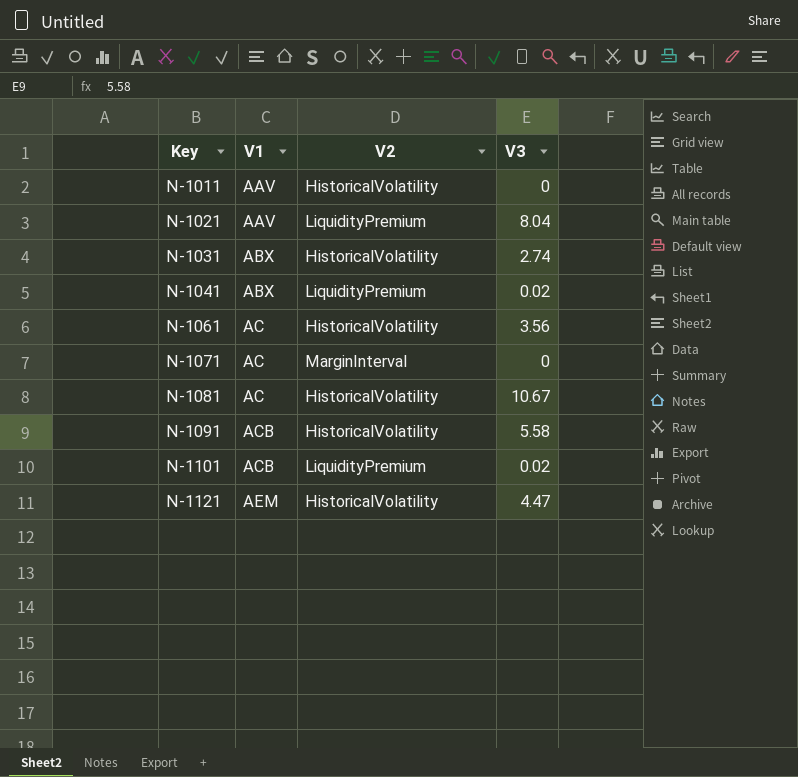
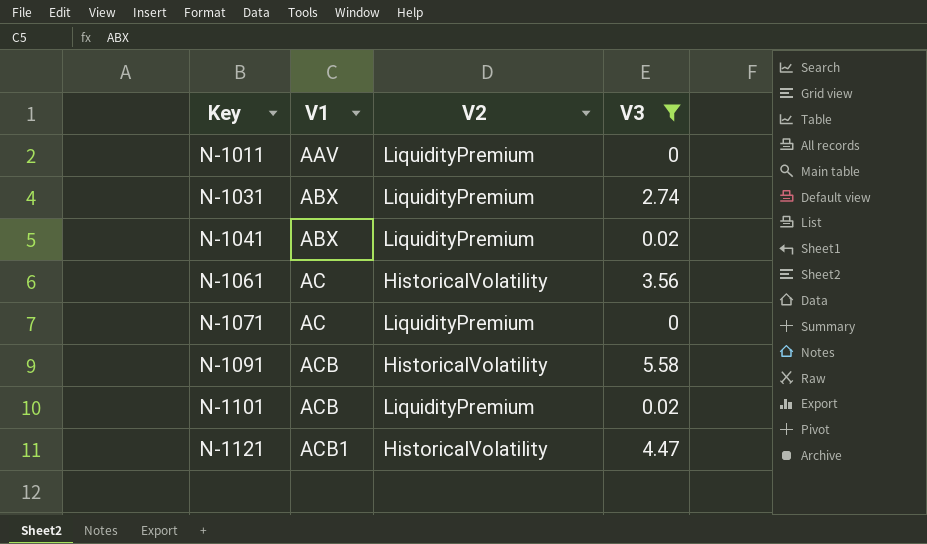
filter: none -> V3 <= 5.58
N-1011 | V2: HistoricalVolatility -> LiquidityPremium
N-1031 | V2: HistoricalVolatility -> LiquidityPremium
N-1071 | V2: MarginInterval -> LiquidityPremium
N-1121 | V1: AEM -> ACB1

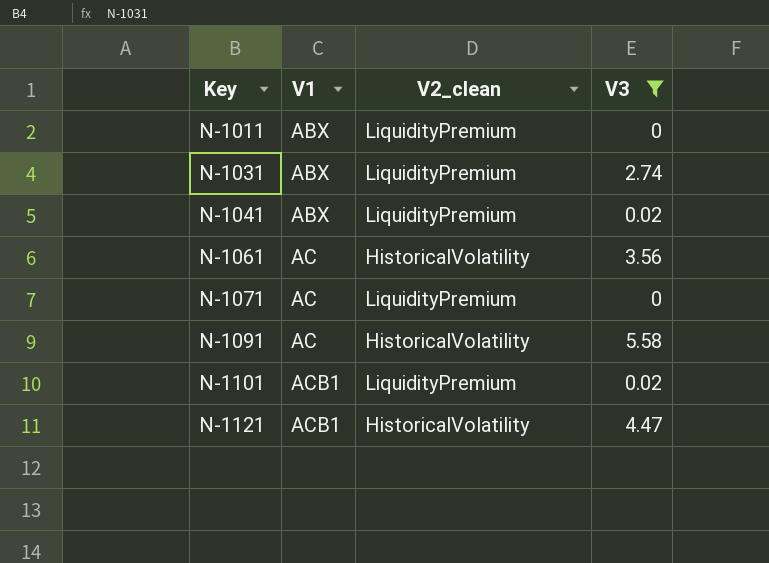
column name: V2 -> V2_clean
N-1011 | V1: AAV -> ABX
N-1091 | V1: ACB -> AC
N-1101 | V1: ACB -> ACB1

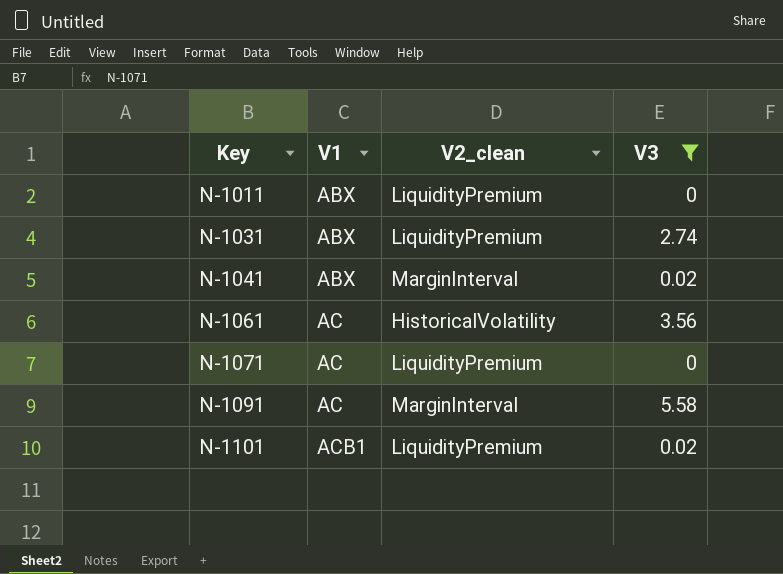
row N-1121: ACB1 | HistoricalVolatility | 4.47 -> none
N-1041 | V2_clean: LiquidityPremium -> MarginInterval
N-1091 | V2_clean: HistoricalVolatility -> MarginInterval

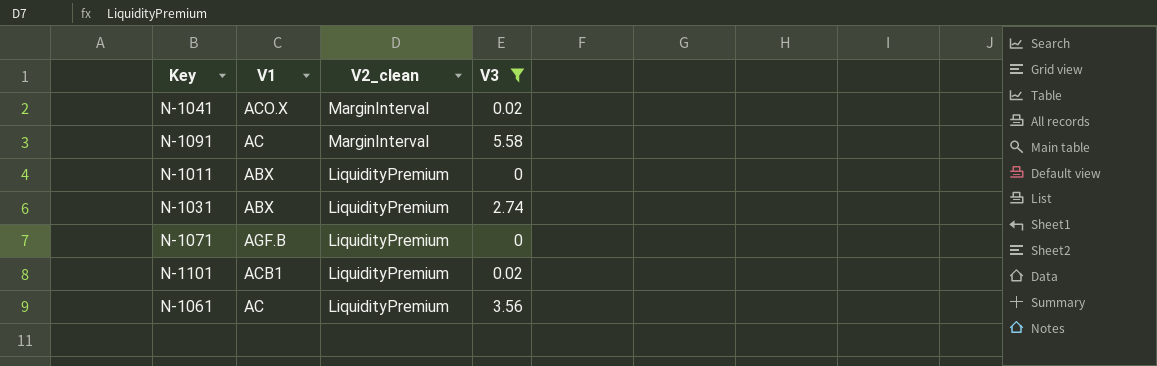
row order: Key ascending -> V2_clean descending
N-1041 | V1: ABX -> ACO.X
N-1071 | V1: AC -> AGF.B
N-1061 | V2_clean: HistoricalVolatility -> LiquidityPremium

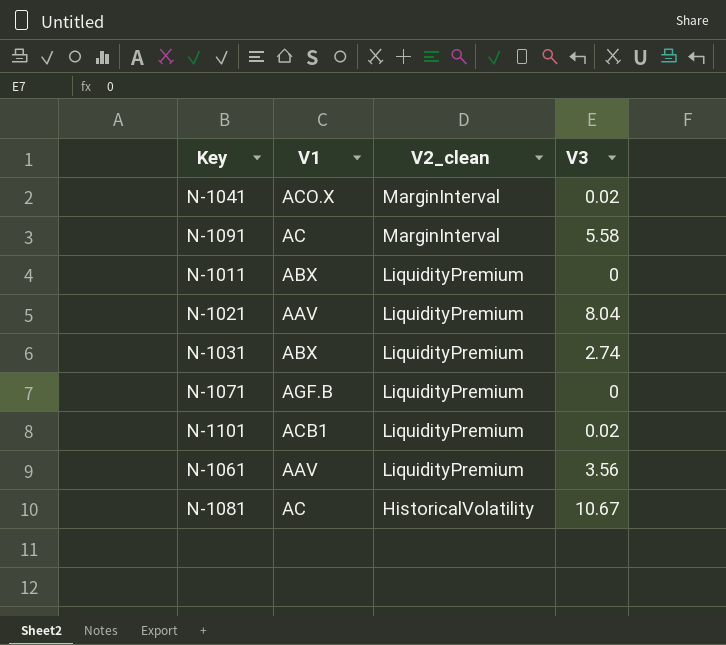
filter: V3 <= 5.58 -> none
N-1061 | V1: AC -> AAV

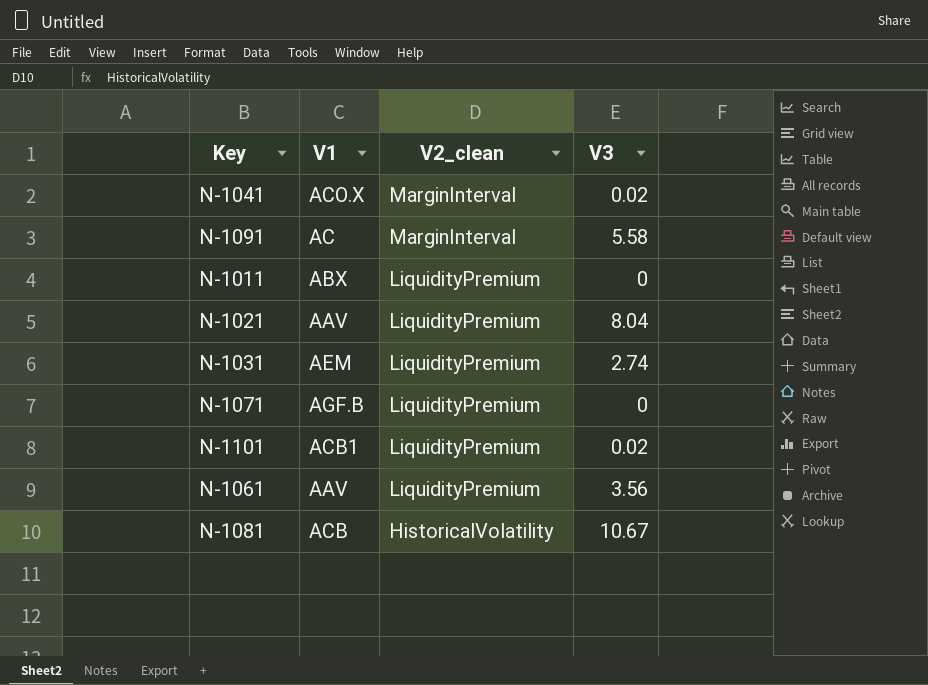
N-1031 | V1: ABX -> AEM
N-1081 | V1: AC -> ACB

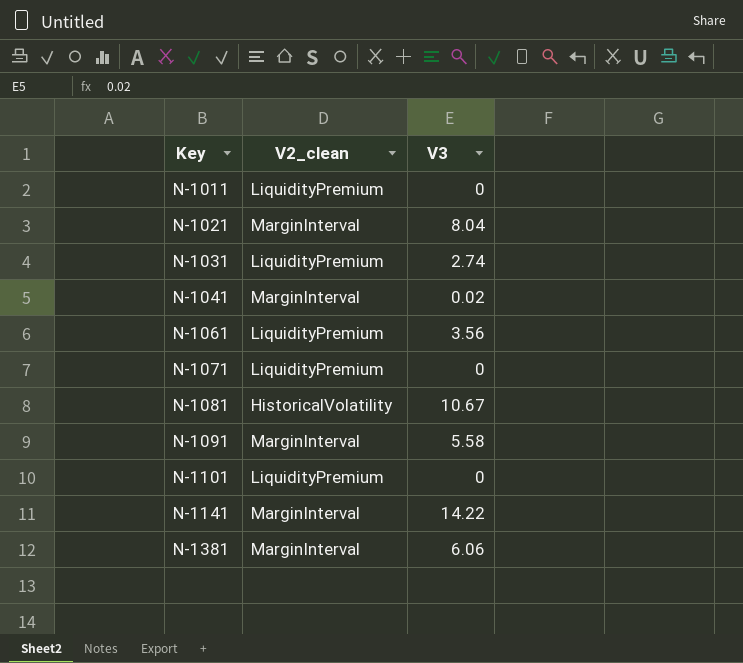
row order: V2_clean descending -> Key ascending
column V1 | position: 2 -> none
N-1021 | V2_clean: LiquidityPremium -> MarginInterval
N-1101 | V3: 0.02 -> 0
row N-1141: none -> MarginInterval | 14.22
row N-1381: none -> MarginInterval | 6.06

